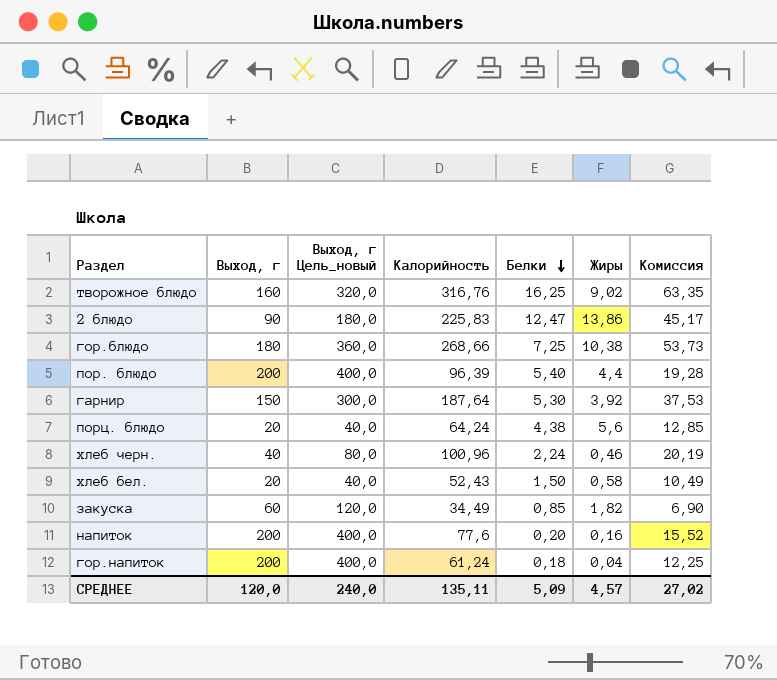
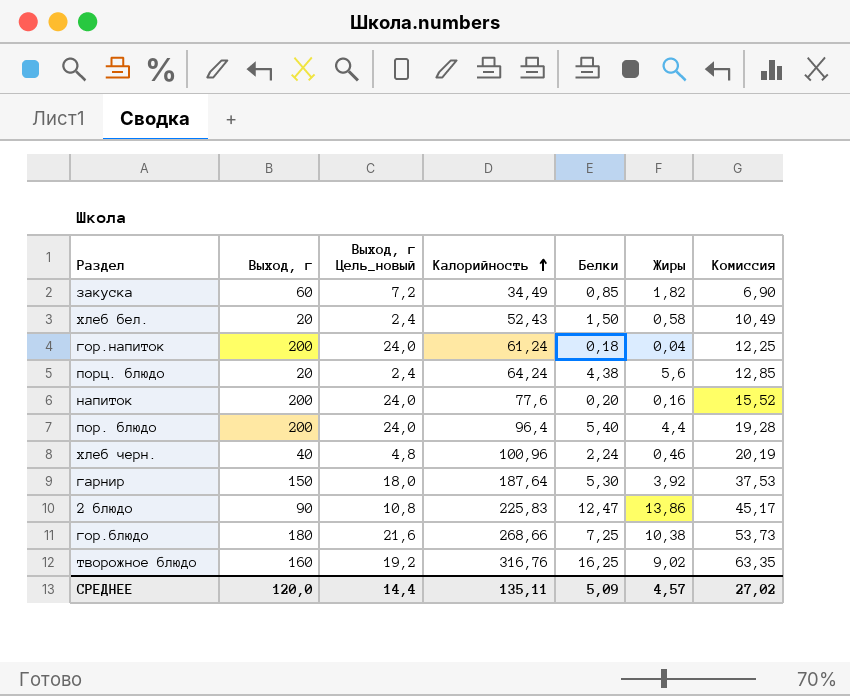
row order: Белки descending -> Калорийность ascending
column Выход, г Цель_новый | formula: [Выход, г] * 2 -> [Выход, г] * 0,12
пор. блюдо | Калорийность: 96,39 -> 96,4
СРЕДНЕЕ | Выход, г Цель_новый: 240,0 -> 14,4

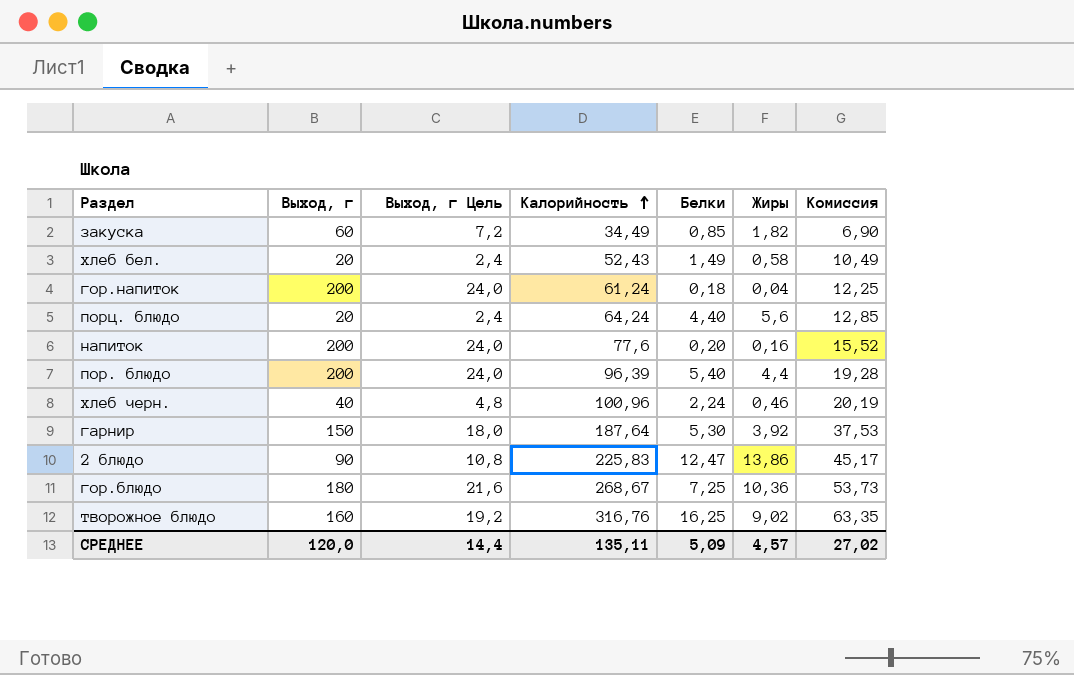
column name: Выход, г Цель_новый -> Выход, г Цель
хлеб бел. | Белки: 1,50 -> 1,49
порц. блюдо | Белки: 4,38 -> 4,40
пор. блюдо | Калорийность: 96,4 -> 96,39
гор.блюдо | Калорийность: 268,66 -> 268,67
гор.блюдо | Жиры: 10,38 -> 10,36

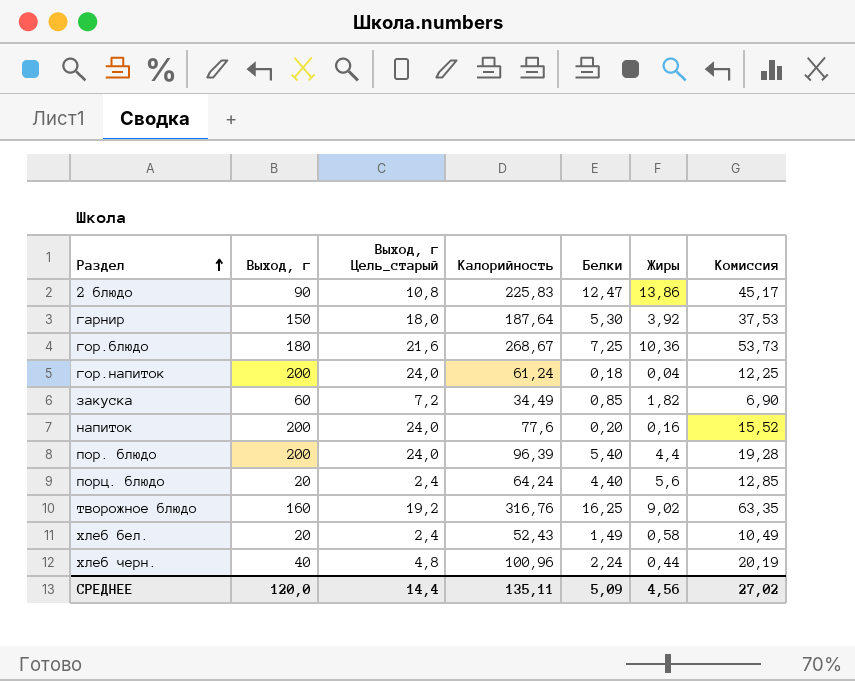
row order: Калорийность ascending -> Раздел ascending
column name: Выход, г Цель -> Выход, г Цель_старый
хлеб черн. | Жиры: 0,46 -> 0,44
СРЕДНЕЕ | Жиры: 4,57 -> 4,56

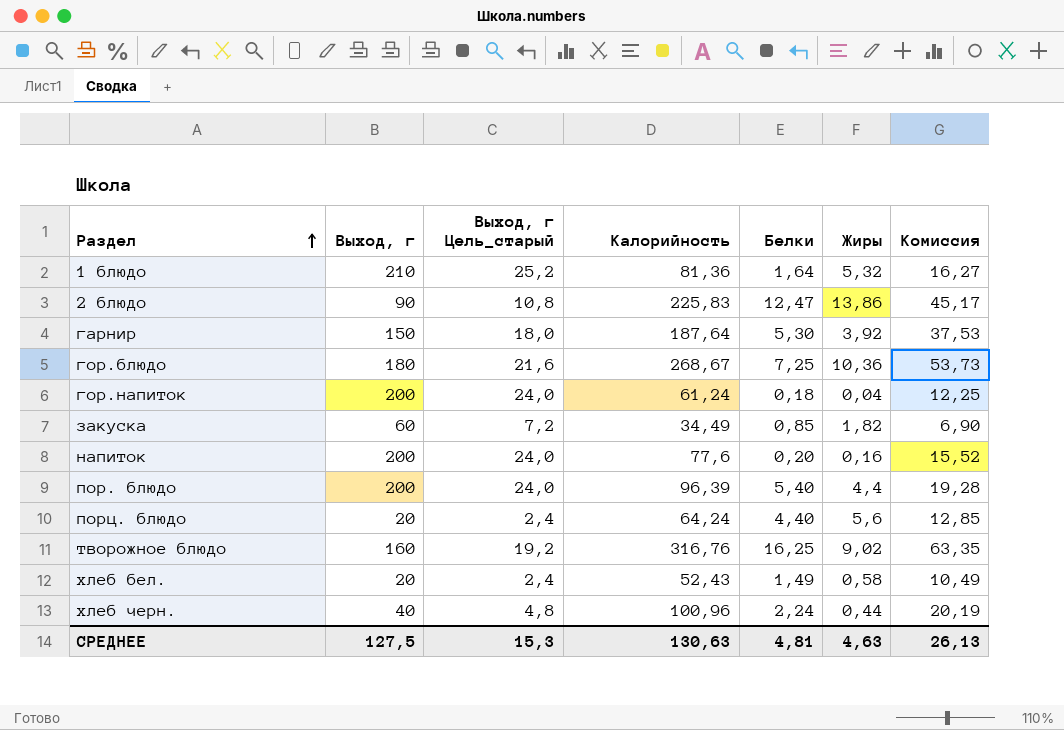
row 1 блюдо: none -> 210 | 25,2 | 81,36 | 1,64 | 5,32 | 16,27
СРЕДНЕЕ | Выход, г: 120,0 -> 127,5
СРЕДНЕЕ | Выход, г Цель_старый: 14,4 -> 15,3
СРЕДНЕЕ | Калорийность: 135,11 -> 130,63
СРЕДНЕЕ | Белки: 5,09 -> 4,81
СРЕДНЕЕ | Жиры: 4,56 -> 4,63
СРЕДНЕЕ | Комиссия: 27,02 -> 26,13

